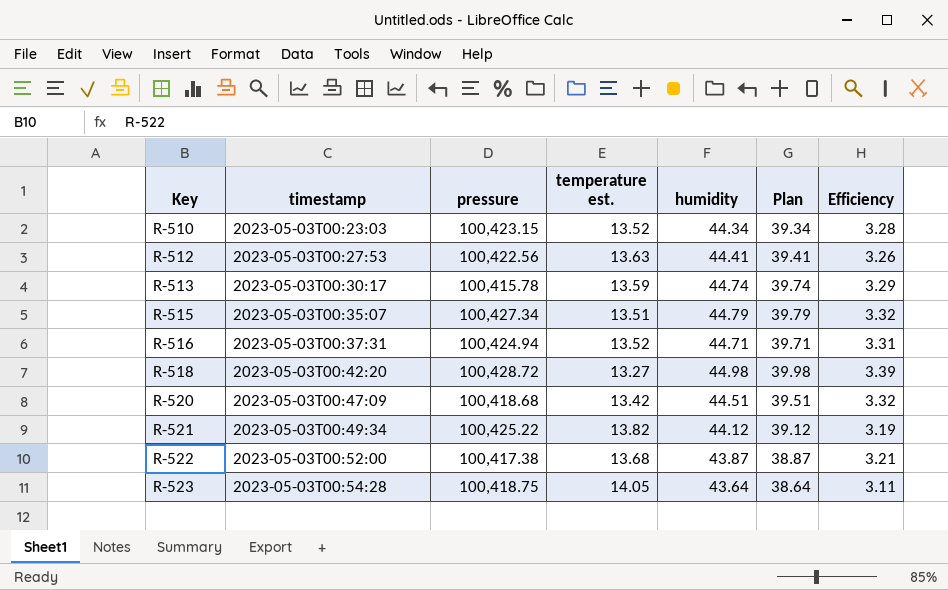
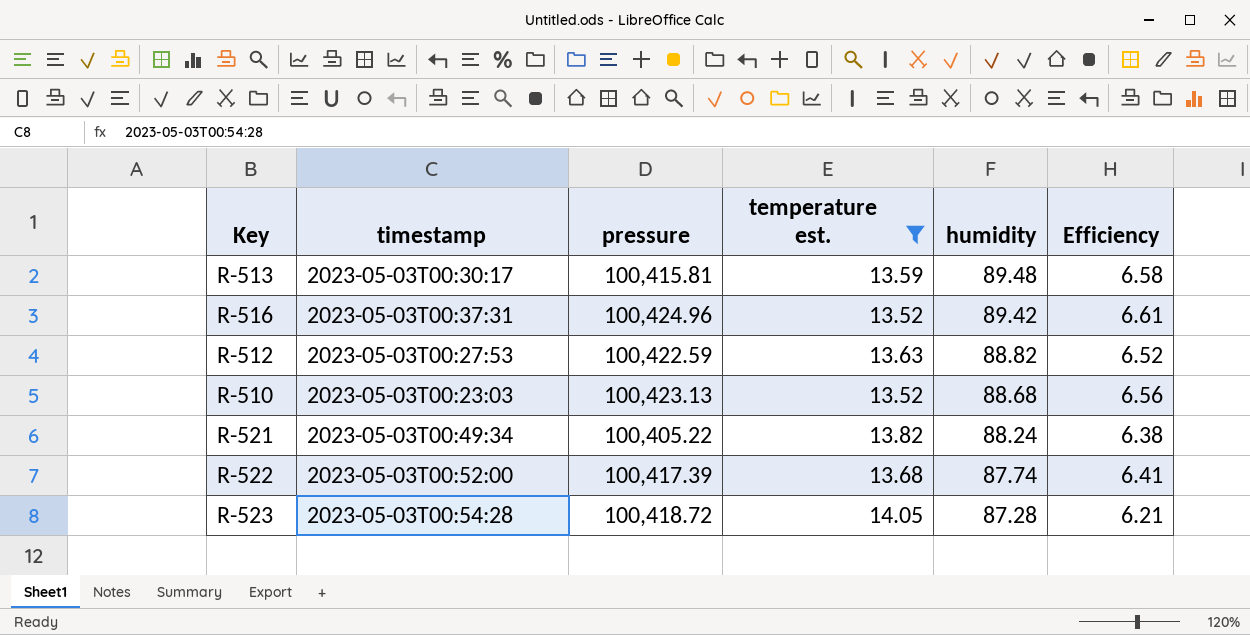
filter: none -> temperature est. >= 13.52
row order: Key ascending -> humidity descending
column Plan | formula: [humidity] - 5 -> none
R-513 | pressure: 100,415.78 -> 100,415.81
R-513 | humidity: 44.74 -> 89.48
R-513 | Efficiency: 3.29 -> 6.58
R-516 | pressure: 100,424.94 -> 100,424.96
R-516 | humidity: 44.71 -> 89.42
R-516 | Efficiency: 3.31 -> 6.61
R-512 | pressure: 100,422.56 -> 100,422.59
R-512 | humidity: 44.41 -> 88.82
R-512 | Efficiency: 3.26 -> 6.52
R-510 | pressure: 100,423.15 -> 100,423.13
R-510 | humidity: 44.34 -> 88.68
R-510 | Efficiency: 3.28 -> 6.56
R-521 | pressure: 100,425.22 -> 100,405.22
R-521 | humidity: 44.12 -> 88.24
R-521 | Efficiency: 3.19 -> 6.38
R-522 | pressure: 100,417.38 -> 100,417.39
R-522 | humidity: 43.87 -> 87.74
R-522 | Efficiency: 3.21 -> 6.41
R-523 | pressure: 100,418.75 -> 100,418.72
R-523 | humidity: 43.64 -> 87.28
R-523 | Efficiency: 3.11 -> 6.21

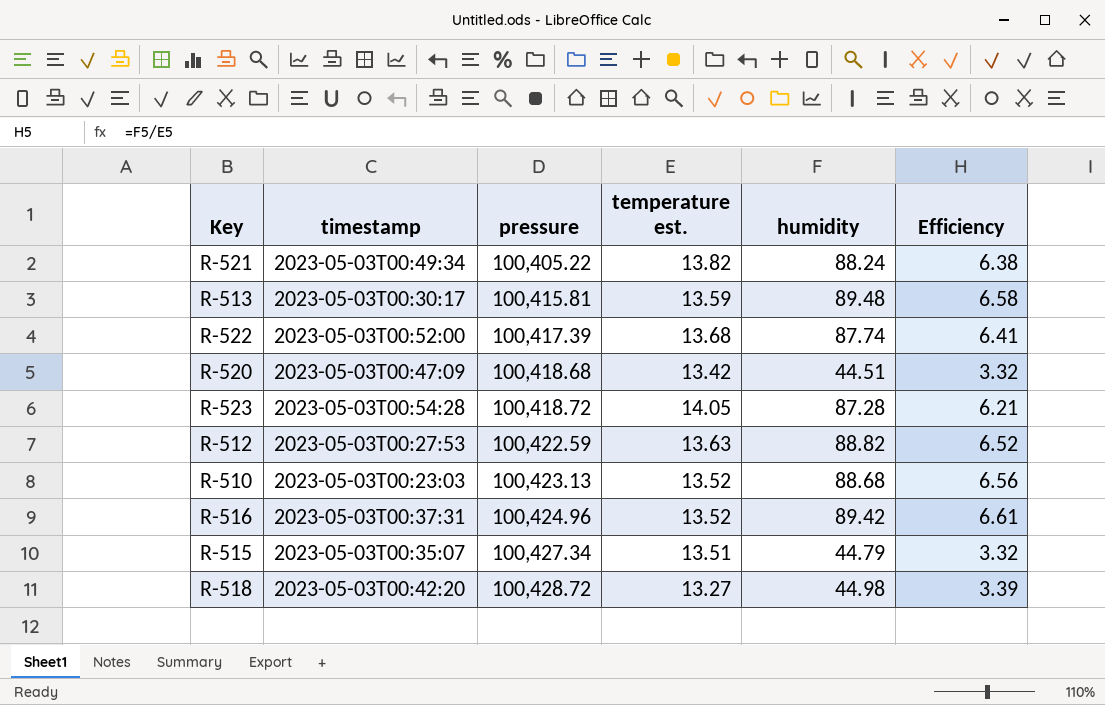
filter: temperature est. >= 13.52 -> none
row order: humidity descending -> pressure ascending

